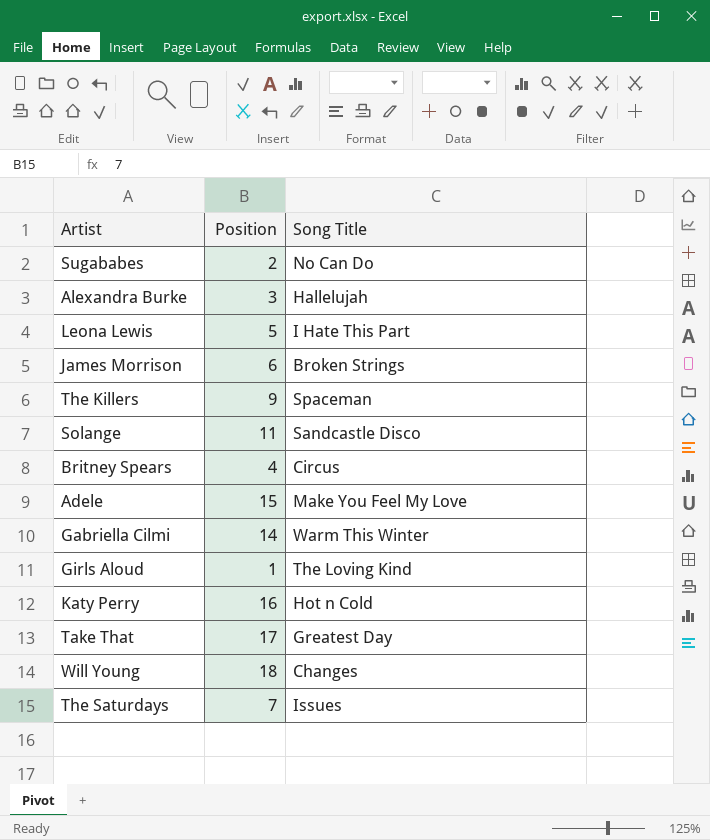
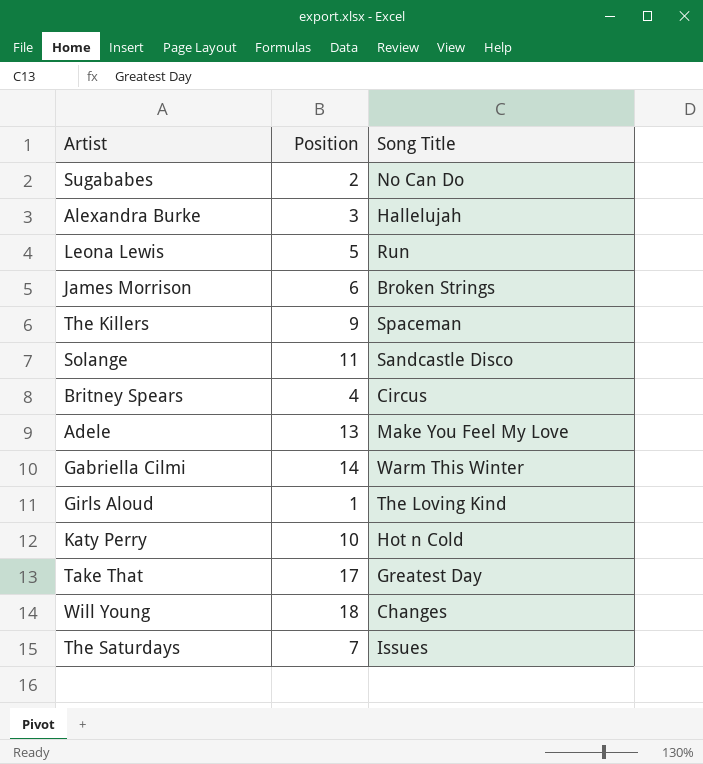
Leona Lewis | Song Title: I Hate This Part -> Run
Adele | Position: 15 -> 13
Katy Perry | Position: 16 -> 10

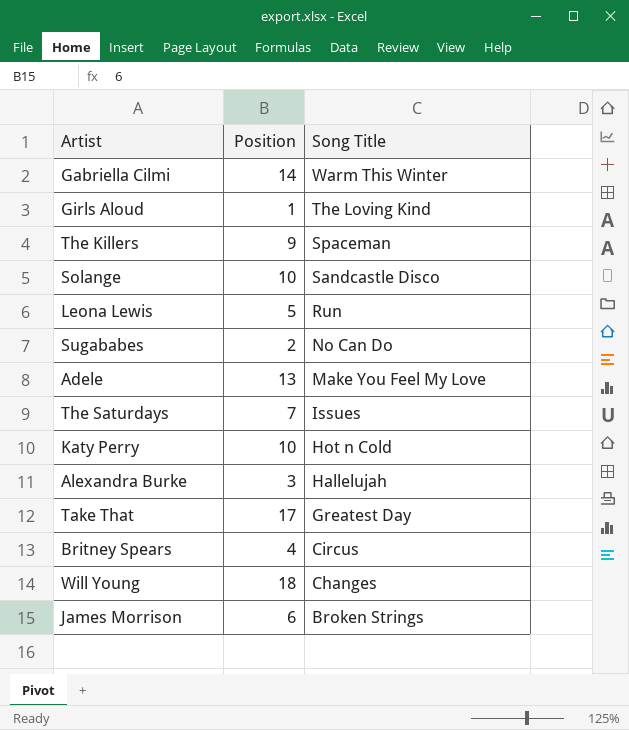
row order: none -> Song Title descending
Solange | Position: 11 -> 10

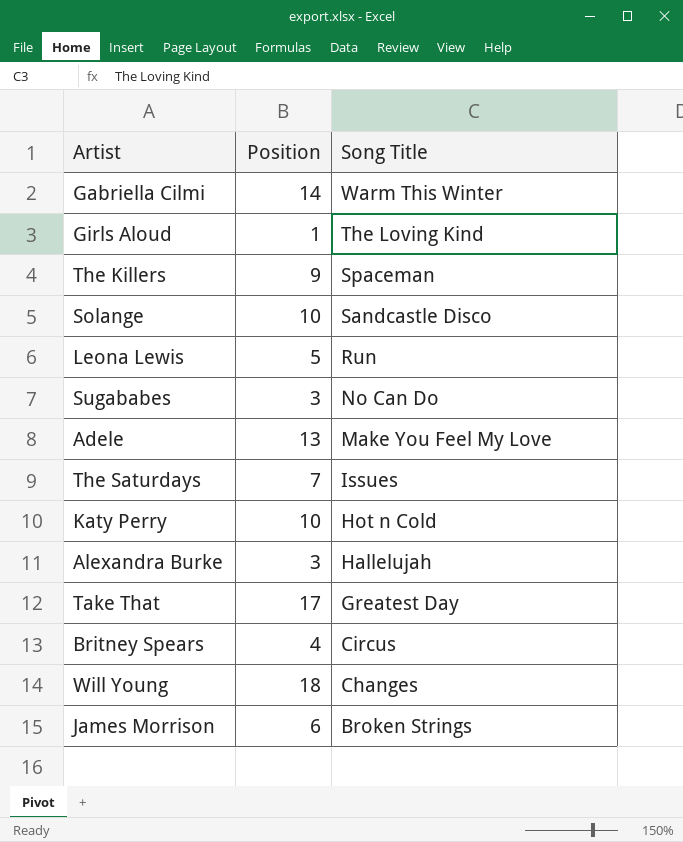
Sugababes | Position: 2 -> 3

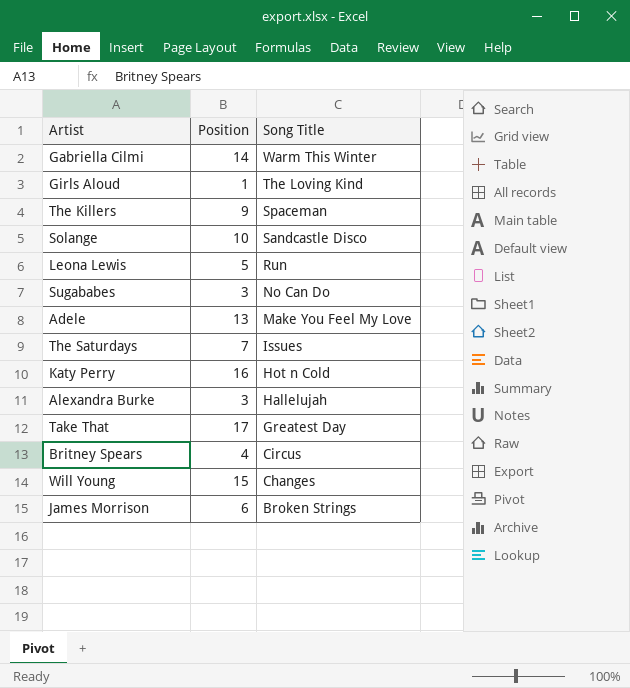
Katy Perry | Position: 10 -> 16
Will Young | Position: 18 -> 15

